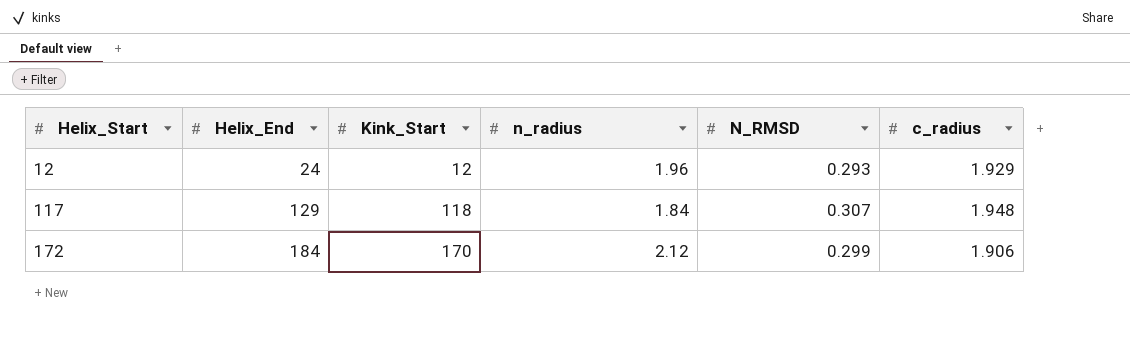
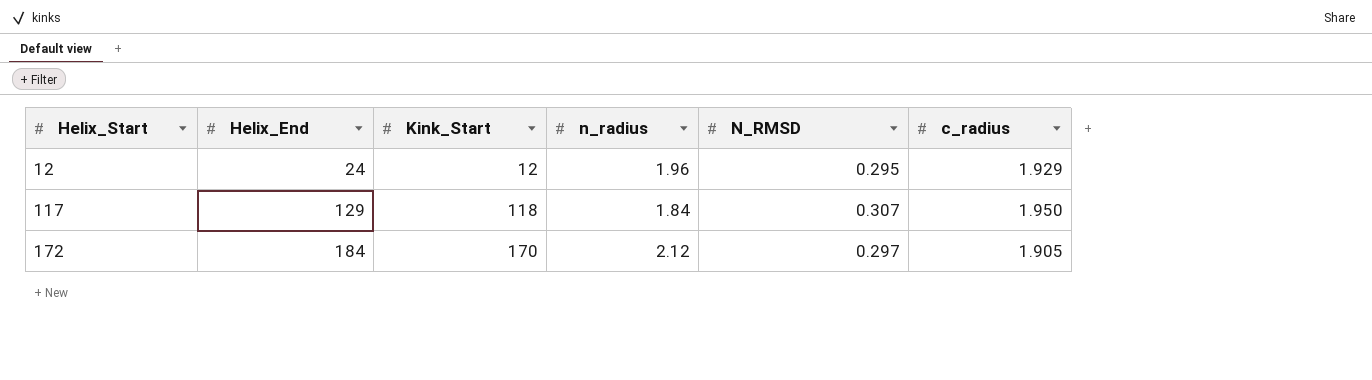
12 | N_RMSD: 0.293 -> 0.295
117 | c_radius: 1.948 -> 1.950
172 | N_RMSD: 0.299 -> 0.297
172 | c_radius: 1.906 -> 1.905

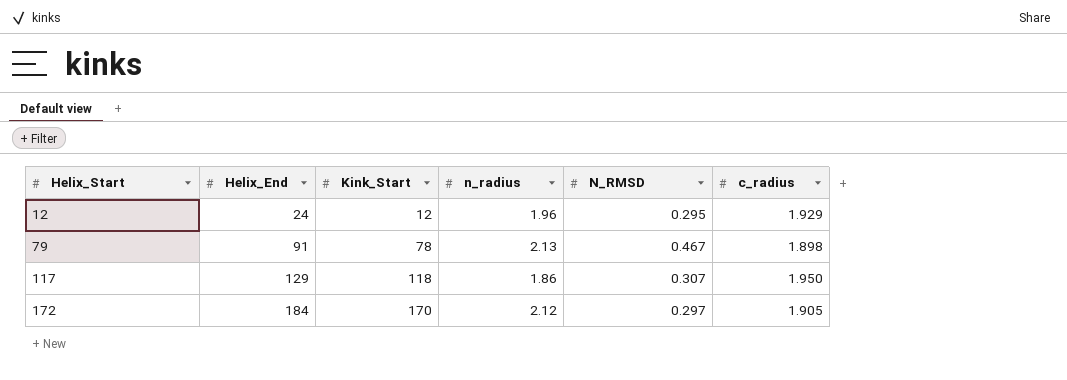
row 79: none -> 91 | 78 | 2.13 | 0.467 | 1.898
117 | n_radius: 1.84 -> 1.86

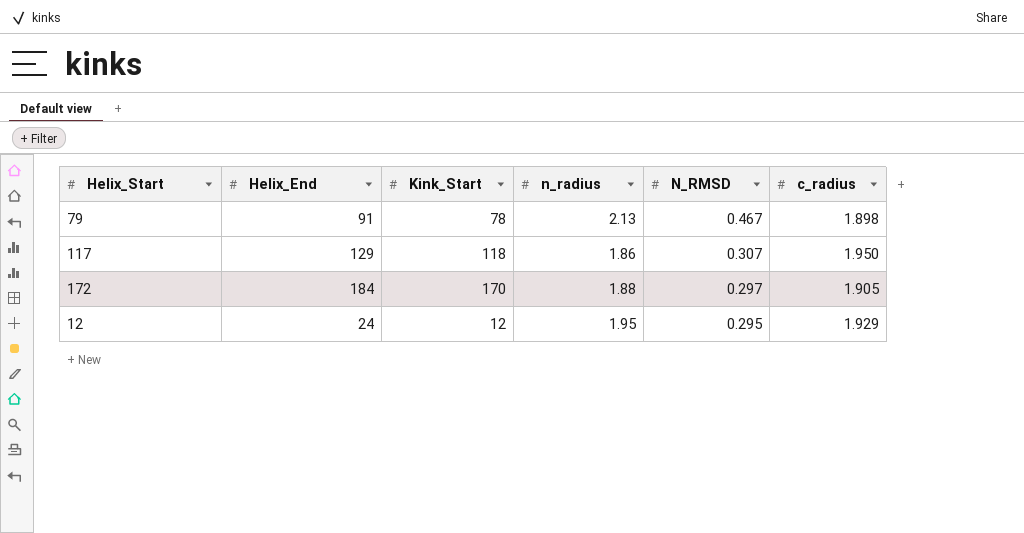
row order: Helix_Start ascending -> N_RMSD descending
172 | n_radius: 2.12 -> 1.88
12 | n_radius: 1.96 -> 1.95

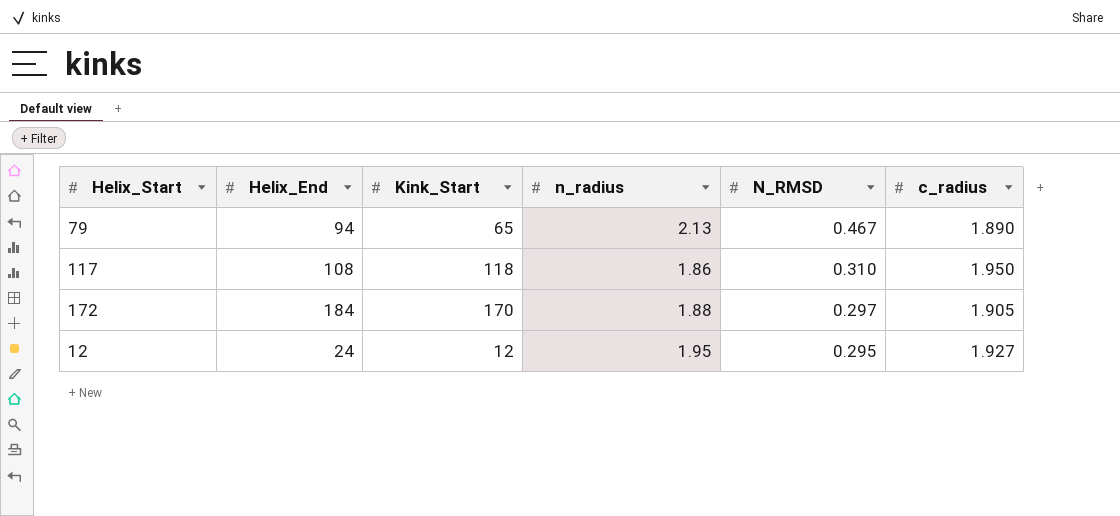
79 | Helix_End: 91 -> 94
79 | Kink_Start: 78 -> 65
79 | c_radius: 1.898 -> 1.890
117 | Helix_End: 129 -> 108
117 | N_RMSD: 0.307 -> 0.310
12 | c_radius: 1.929 -> 1.927

